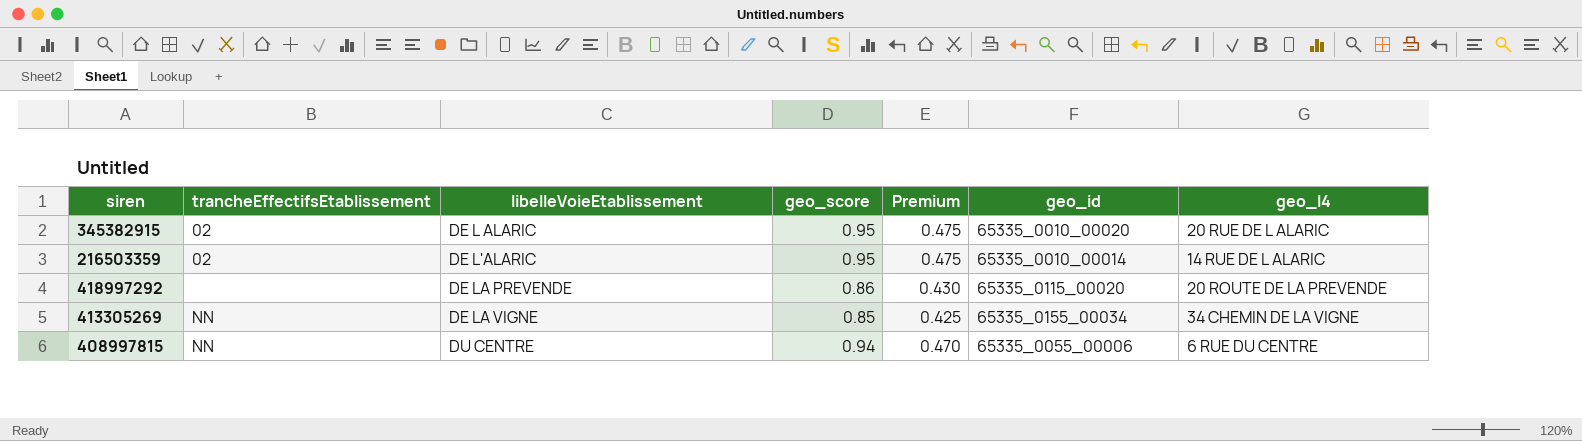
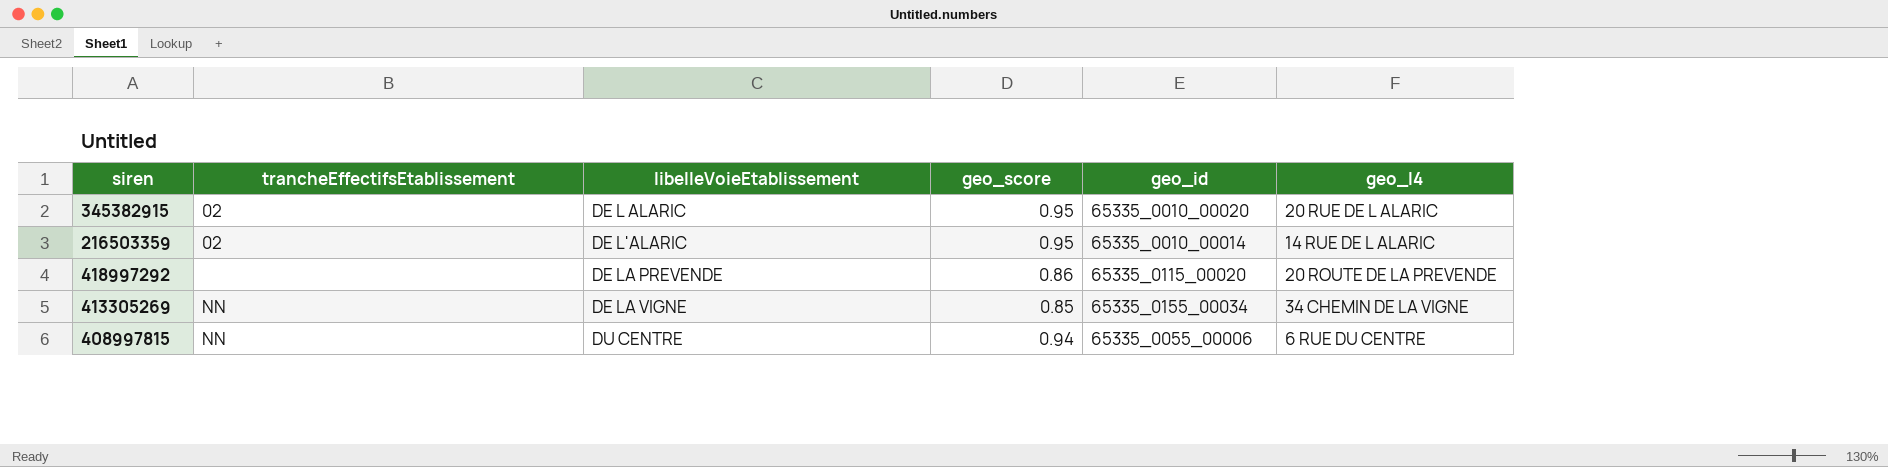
column Premium | formula: [geo_score] * 0.5 -> none

